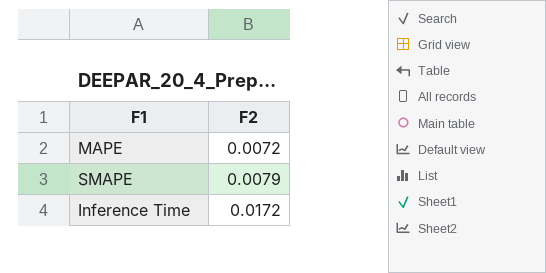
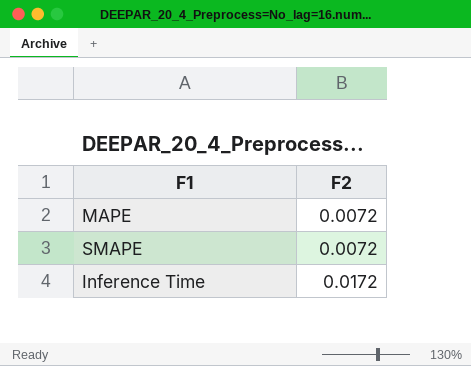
SMAPE | F2: 0.0079 -> 0.0072

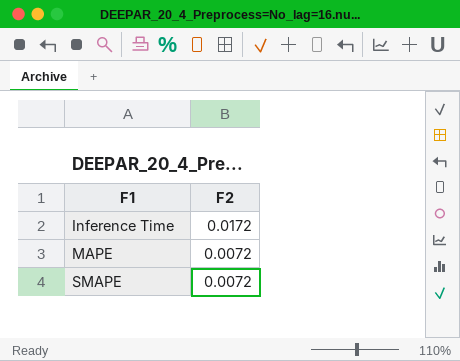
row order: F2 ascending -> F1 ascending

